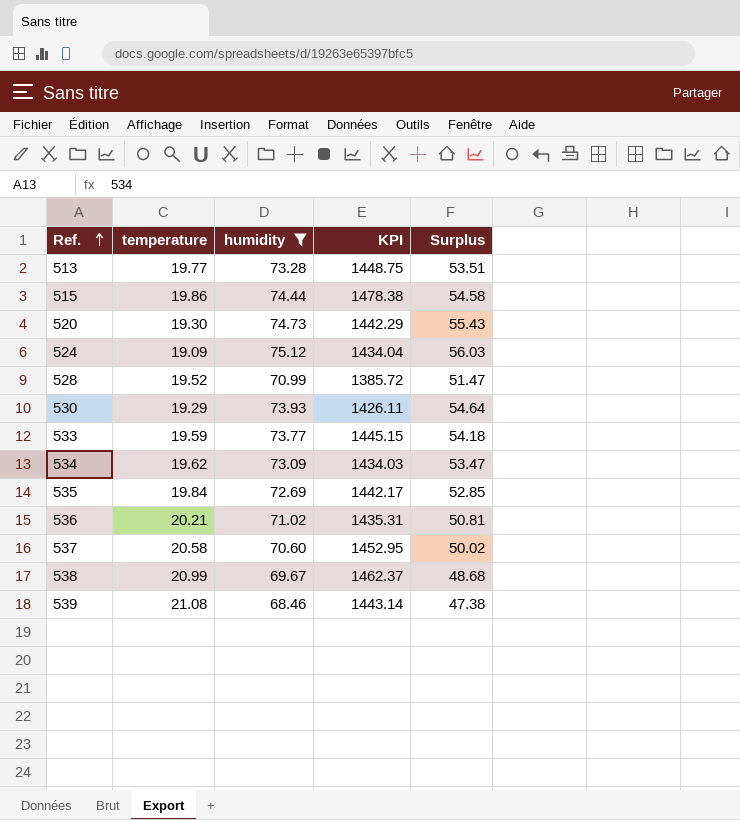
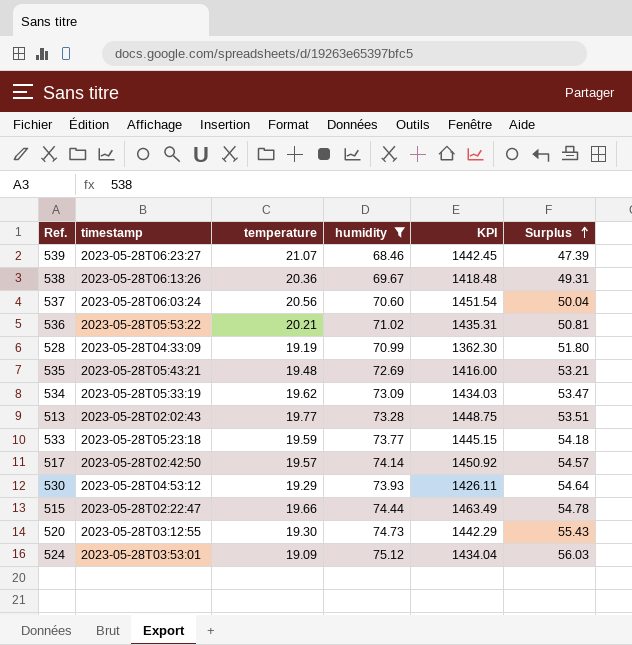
row order: Ref. ascending -> Surplus ascending
column timestamp | position: none -> 2
539 | temperature: 21.08 -> 21.07
539 | KPI: 1443.14 -> 1442.45
539 | Surplus: 47.38 -> 47.39
538 | temperature: 20.99 -> 20.36
538 | KPI: 1462.37 -> 1418.48
538 | Surplus: 48.68 -> 49.31
537 | temperature: 20.58 -> 20.56
537 | KPI: 1452.95 -> 1451.54
537 | Surplus: 50.02 -> 50.04
528 | temperature: 19.52 -> 19.19
528 | KPI: 1385.72 -> 1362.30
528 | Surplus: 51.47 -> 51.80
535 | temperature: 19.84 -> 19.48
535 | KPI: 1442.17 -> 1416.00
535 | Surplus: 52.85 -> 53.21
row 517: none -> 2023-05-28T02:42:50 | 19.57 | 74.14 | 1450.92 | 54.57
515 | temperature: 19.86 -> 19.66
515 | KPI: 1478.38 -> 1463.49
515 | Surplus: 54.58 -> 54.78

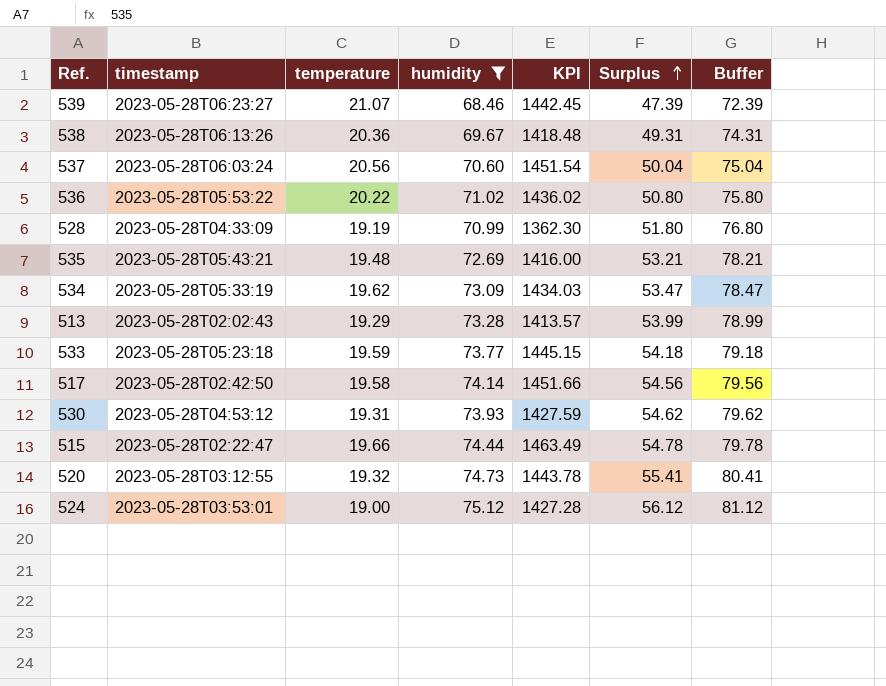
column Buffer | formula: none -> [Surplus] + 25
536 | temperature: 20.21 -> 20.22
536 | KPI: 1435.31 -> 1436.02
536 | Surplus: 50.81 -> 50.80
513 | temperature: 19.77 -> 19.29
513 | KPI: 1448.75 -> 1413.57
513 | Surplus: 53.51 -> 53.99
517 | temperature: 19.57 -> 19.58
517 | KPI: 1450.92 -> 1451.66
517 | Surplus: 54.57 -> 54.56
530 | temperature: 19.29 -> 19.31
530 | KPI: 1426.11 -> 1427.59
530 | Surplus: 54.64 -> 54.62
520 | temperature: 19.30 -> 19.32
520 | KPI: 1442.29 -> 1443.78
520 | Surplus: 55.43 -> 55.41
524 | temperature: 19.09 -> 19.00
524 | KPI: 1434.04 -> 1427.28
524 | Surplus: 56.03 -> 56.12

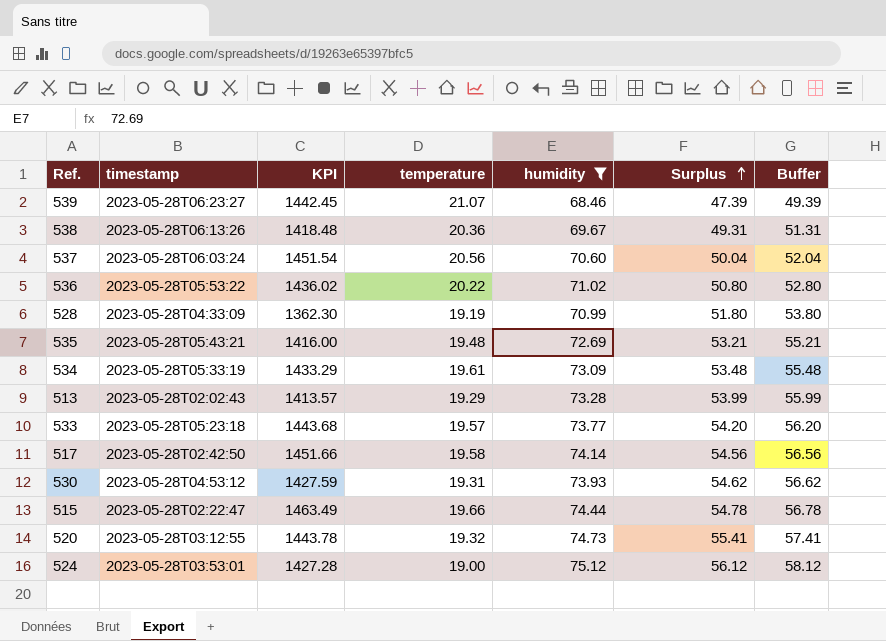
column KPI | position: 5 -> 3
column Buffer | formula: [Surplus] + 25 -> [Surplus] + 2
534 | KPI: 1434.03 -> 1433.29
534 | temperature: 19.62 -> 19.61
534 | Surplus: 53.47 -> 53.48
533 | KPI: 1445.15 -> 1443.68
533 | temperature: 19.59 -> 19.57
533 | Surplus: 54.18 -> 54.20

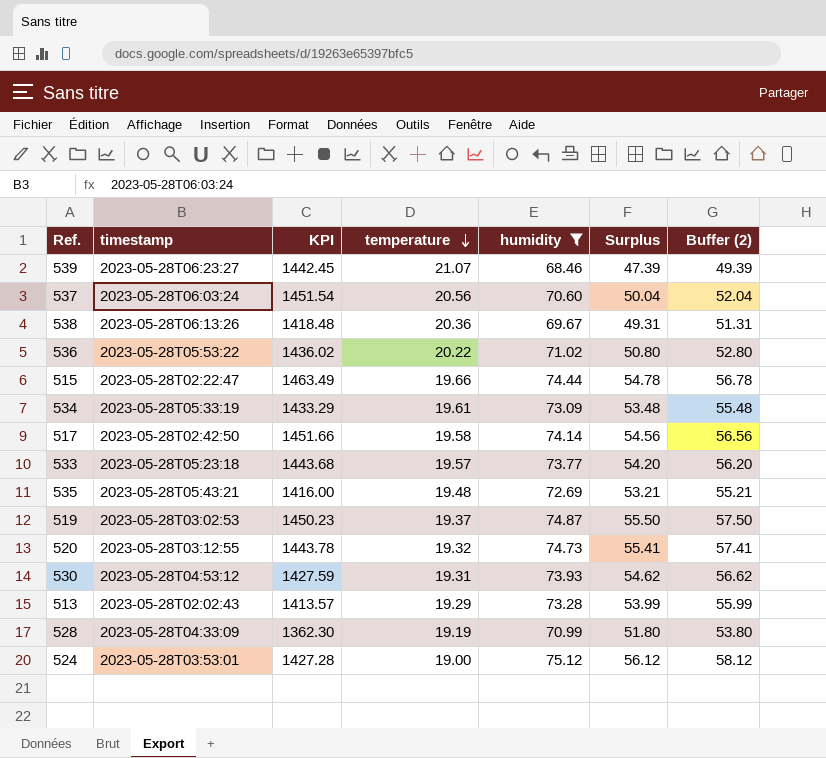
row order: Surplus ascending -> temperature descending
column name: Buffer -> Buffer (2)
row 519: none -> 2023-05-28T03:02:53 | 1450.23 | 19.37 | 74.87 | 55.50 | 57.50

